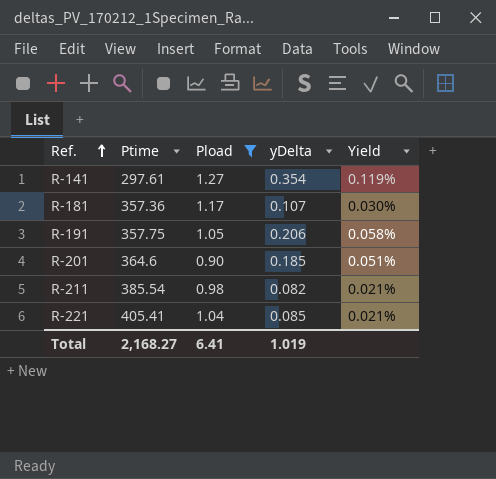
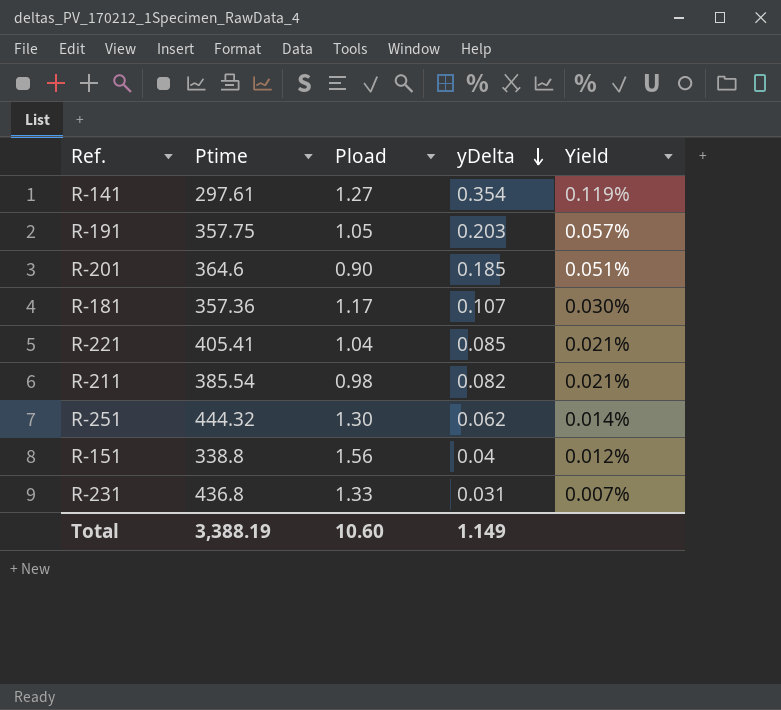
filter: Pload <= 1.27 -> none
row order: Ref. ascending -> yDelta descending
R-191 | yDelta: 0.206 -> 0.203
R-191 | Yield: 0.058% -> 0.057%
Total | Ptime: 2,168.27 -> 3,388.19
Total | Pload: 6.41 -> 10.60
Total | yDelta: 1.019 -> 1.149

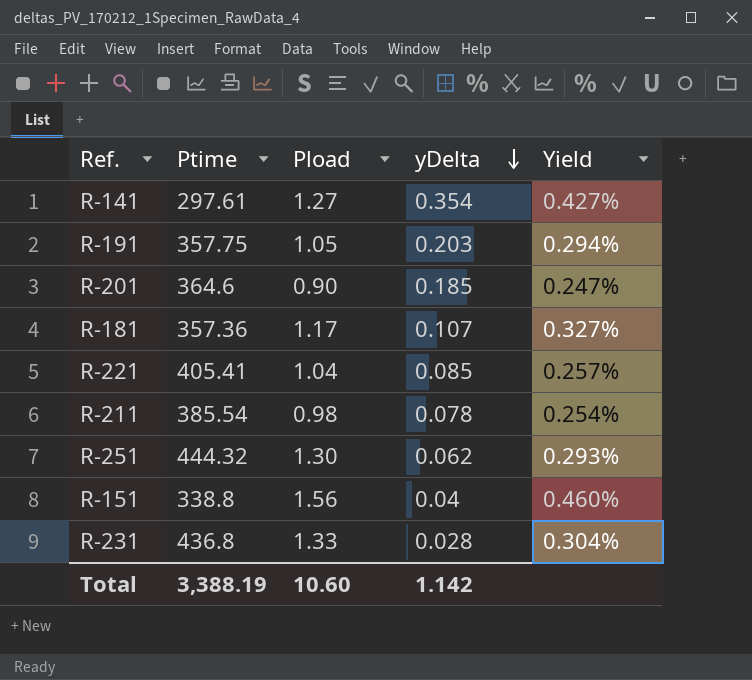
column Yield | formula: [yDelta] / [Ptime] -> [Pload] / [Ptime]
R-211 | yDelta: 0.082 -> 0.078
R-231 | yDelta: 0.031 -> 0.028
Total | yDelta: 1.149 -> 1.142

